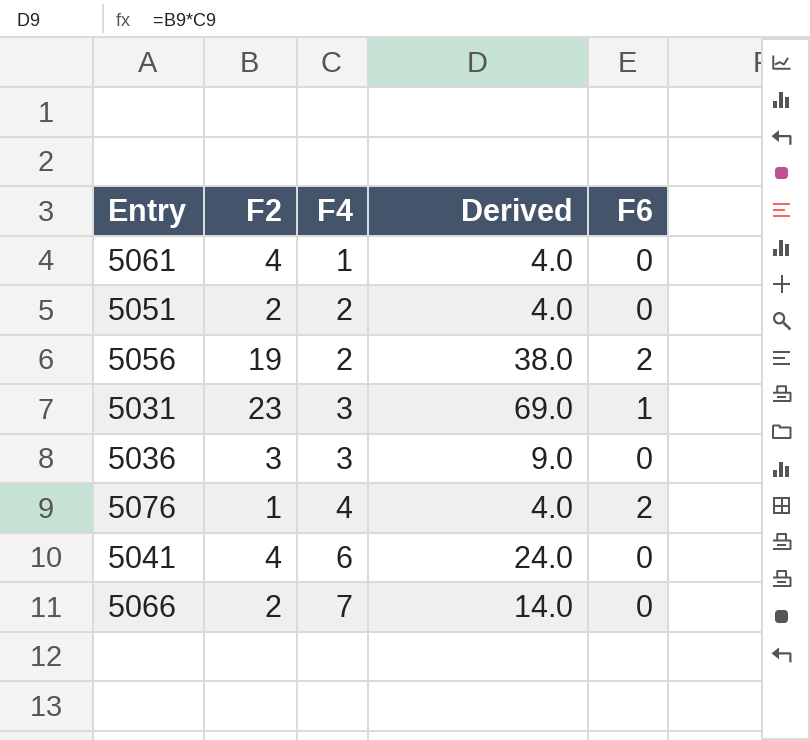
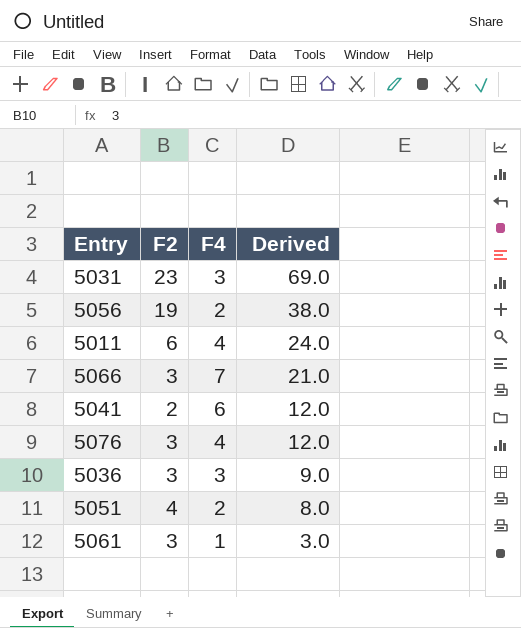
row order: F4 ascending -> Derived descending
column F6 | position: 5 -> none
row 5011: none -> 6 | 4 | 24.0
5066 | F2: 2 -> 3
5066 | Derived: 14.0 -> 21.0
5041 | F2: 4 -> 2
5041 | Derived: 24.0 -> 12.0
5076 | F2: 1 -> 3
5076 | Derived: 4.0 -> 12.0
5051 | F2: 2 -> 4
5051 | Derived: 4.0 -> 8.0
5061 | F2: 4 -> 3
5061 | Derived: 4.0 -> 3.0

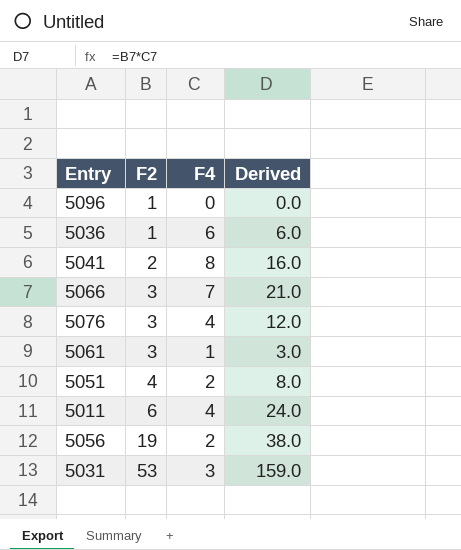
row order: Derived descending -> F2 ascending
row 5096: none -> 1 | 0 | 0.0
5036 | F2: 3 -> 1
5036 | F4: 3 -> 6
5036 | Derived: 9.0 -> 6.0
5041 | F4: 6 -> 8
5041 | Derived: 12.0 -> 16.0
5031 | F2: 23 -> 53
5031 | Derived: 69.0 -> 159.0

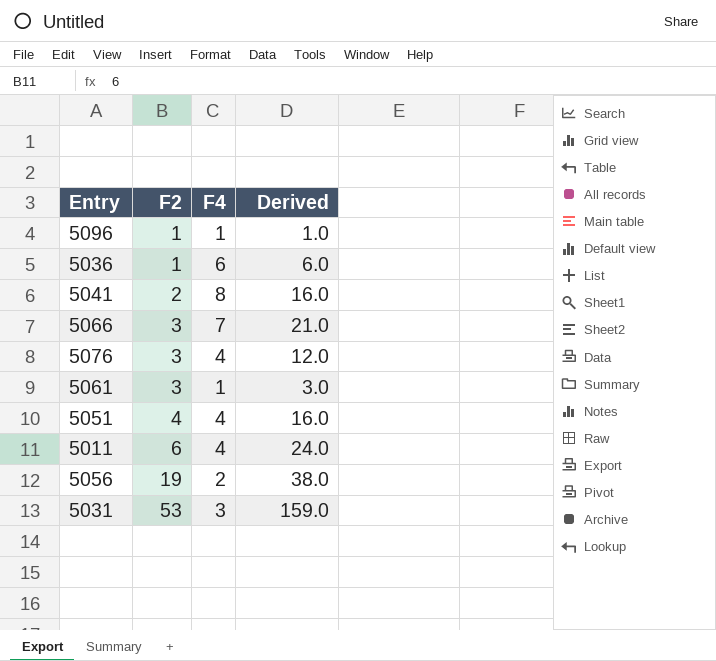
5096 | F4: 0 -> 1
5096 | Derived: 0.0 -> 1.0
5051 | F4: 2 -> 4
5051 | Derived: 8.0 -> 16.0

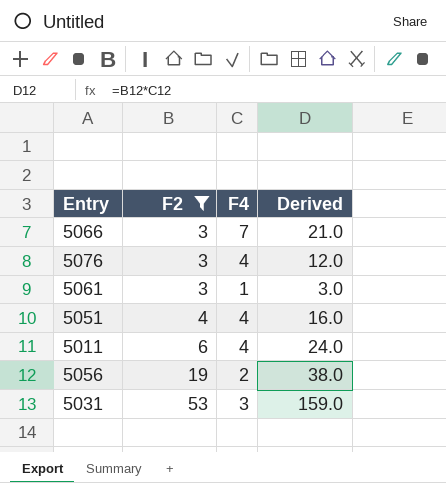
filter: none -> F2 >= 3

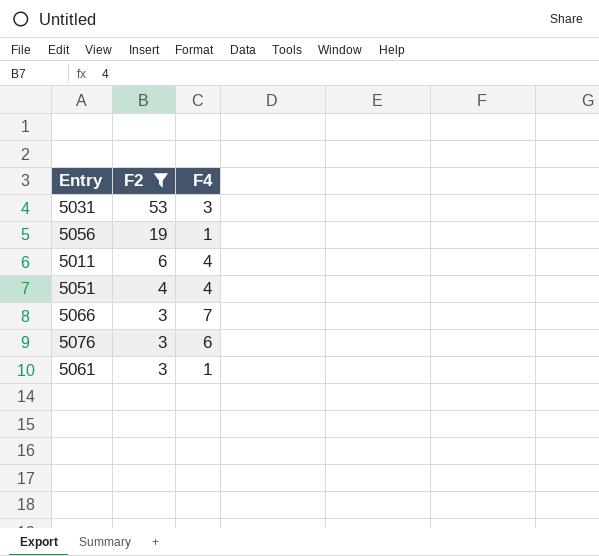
row order: F2 ascending -> F2 descending
column Derived | formula: [F2] * [F4] -> none
5056 | F4: 2 -> 1
5076 | F4: 4 -> 6

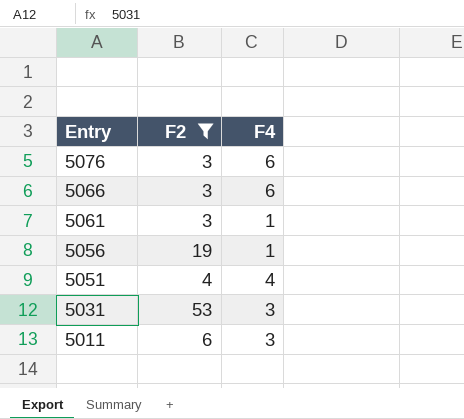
row order: F2 descending -> Entry descending
5066 | F4: 7 -> 6
5011 | F4: 4 -> 3

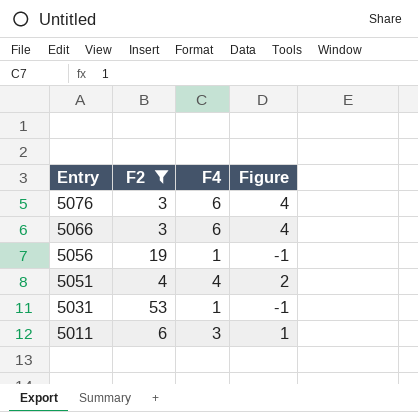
column Figure | formula: none -> [F4] - 2
row 5061: 3 | 1 -> none
5031 | F4: 3 -> 1

